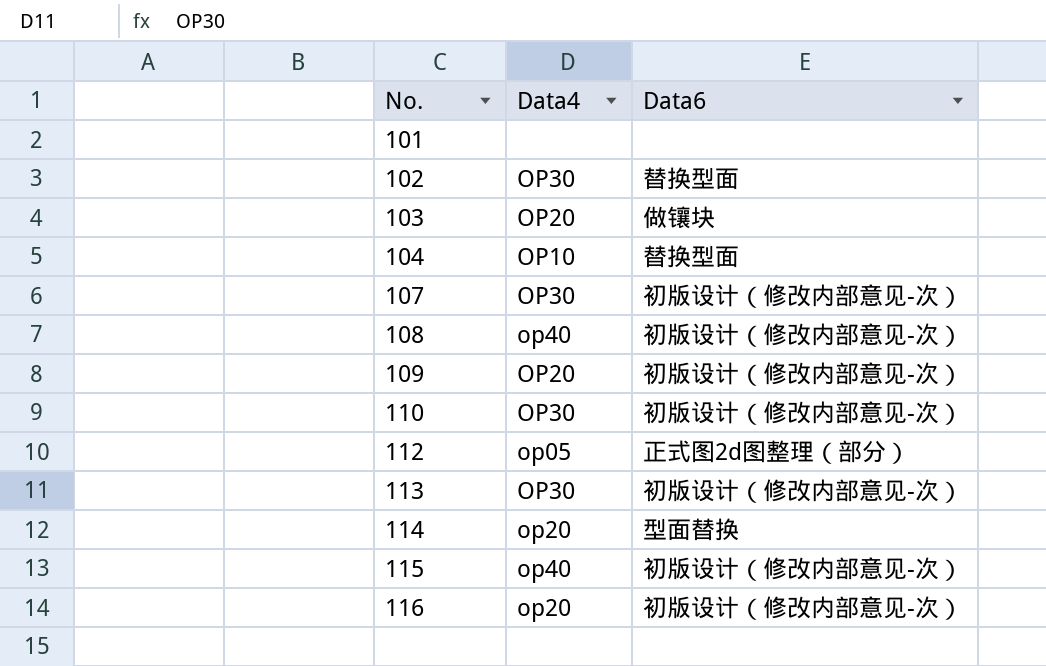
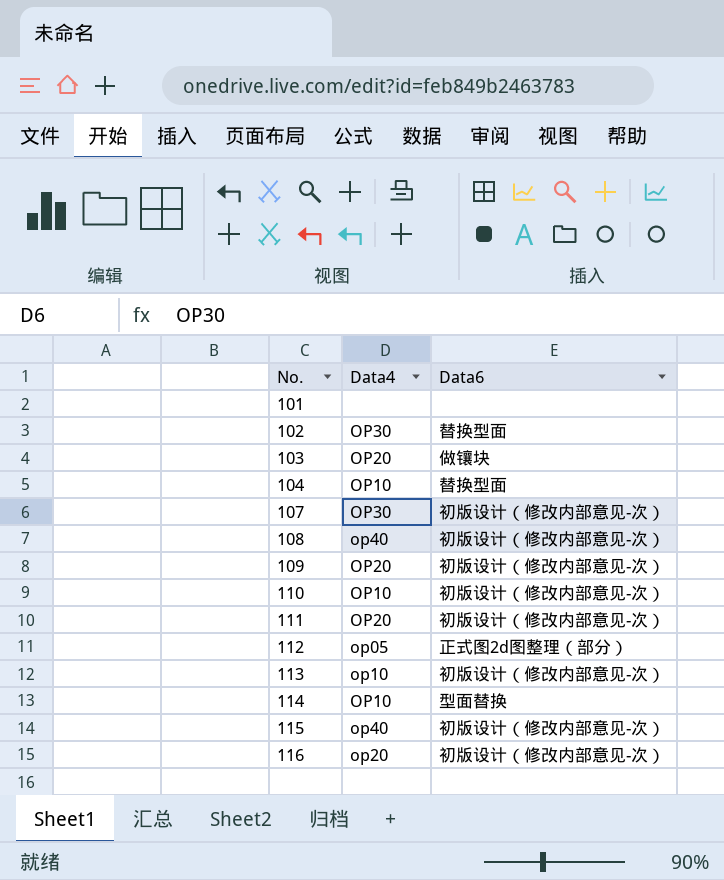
110 | Data4: OP30 -> OP10
row 111: none -> OP20 | 初版设计（修改内部意见-次）
113 | Data4: OP30 -> op10
114 | Data4: op20 -> OP10

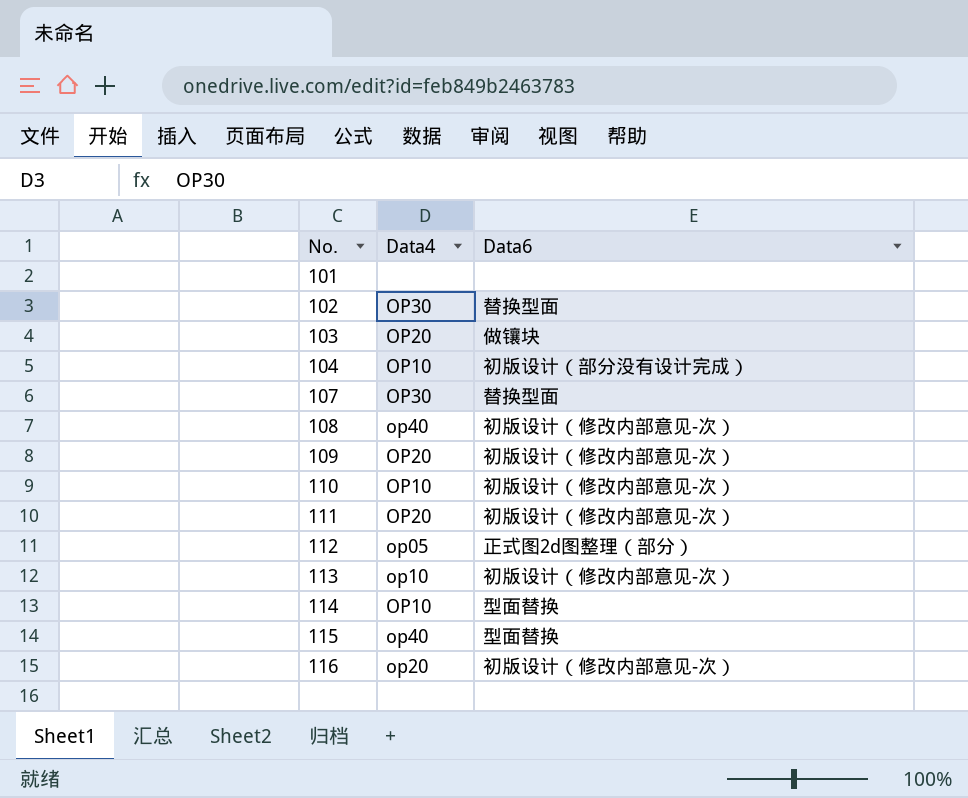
104 | Data6: 替换型面 -> 初版设计（部分没有设计完成）
107 | Data6: 初版设计（修改内部意见-次） -> 替换型面
115 | Data6: 初版设计（修改内部意见-次） -> 型面替换

